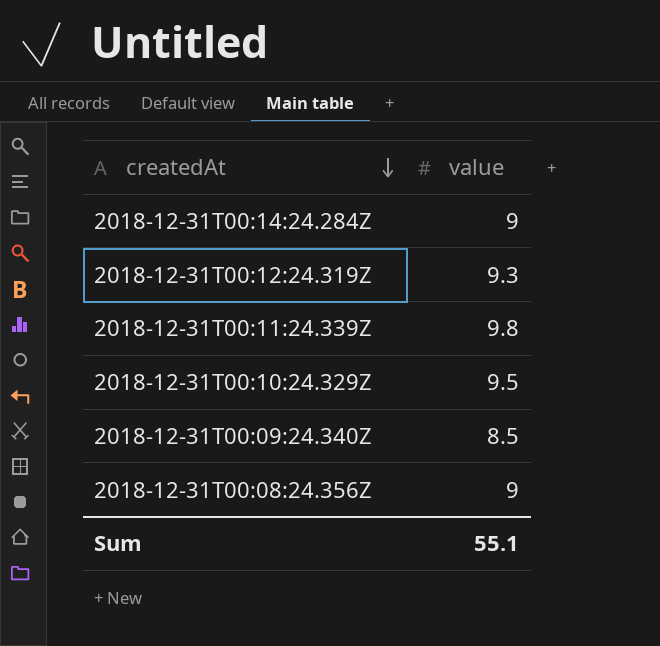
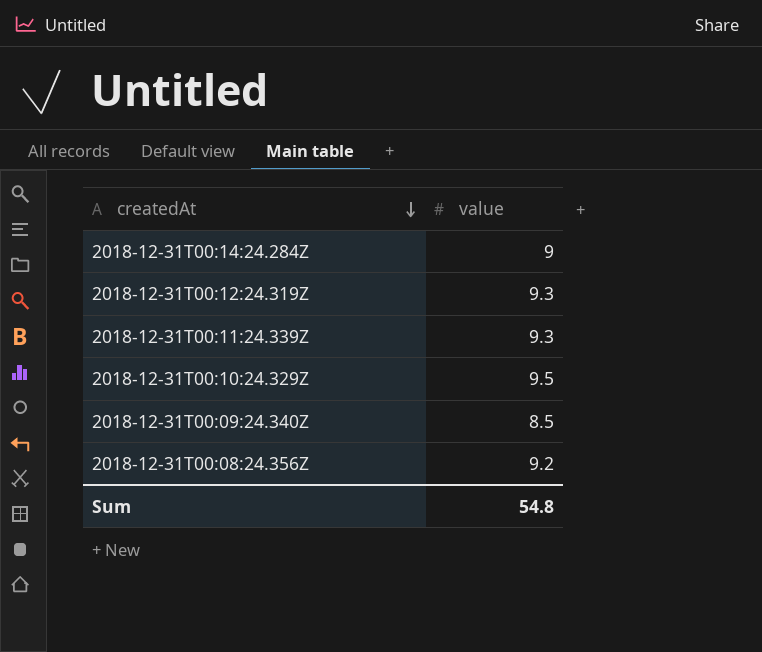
2018-12-31T00:11:24.339Z | value: 9.8 -> 9.3
2018-12-31T00:08:24.356Z | value: 9 -> 9.2
Sum | value: 55.1 -> 54.8

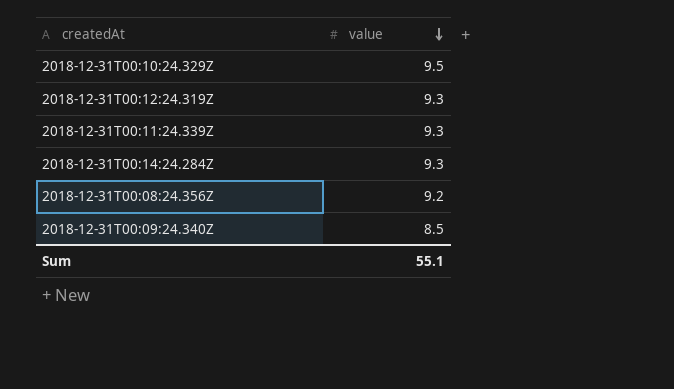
row order: createdAt descending -> value descending
2018-12-31T00:14:24.284Z | value: 9 -> 9.3
Sum | value: 54.8 -> 55.1

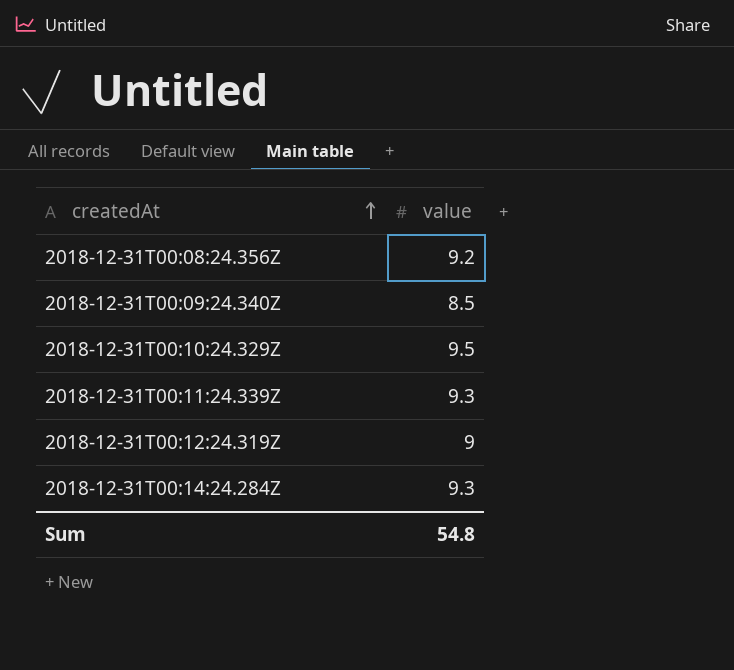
row order: value descending -> createdAt ascending
2018-12-31T00:12:24.319Z | value: 9.3 -> 9
Sum | value: 55.1 -> 54.8

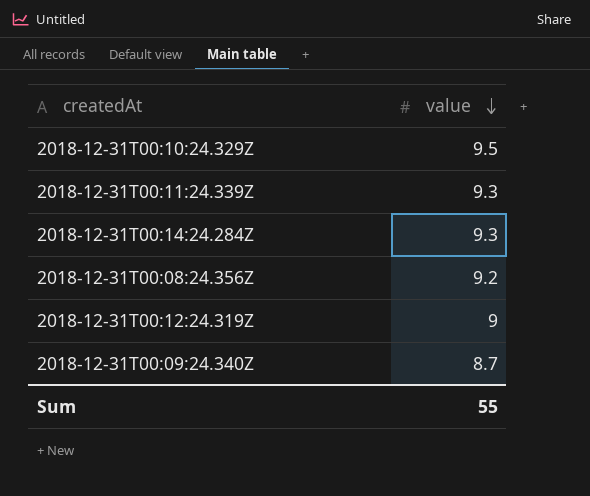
row order: createdAt ascending -> value descending
2018-12-31T00:09:24.340Z | value: 8.5 -> 8.7
Sum | value: 54.8 -> 55

